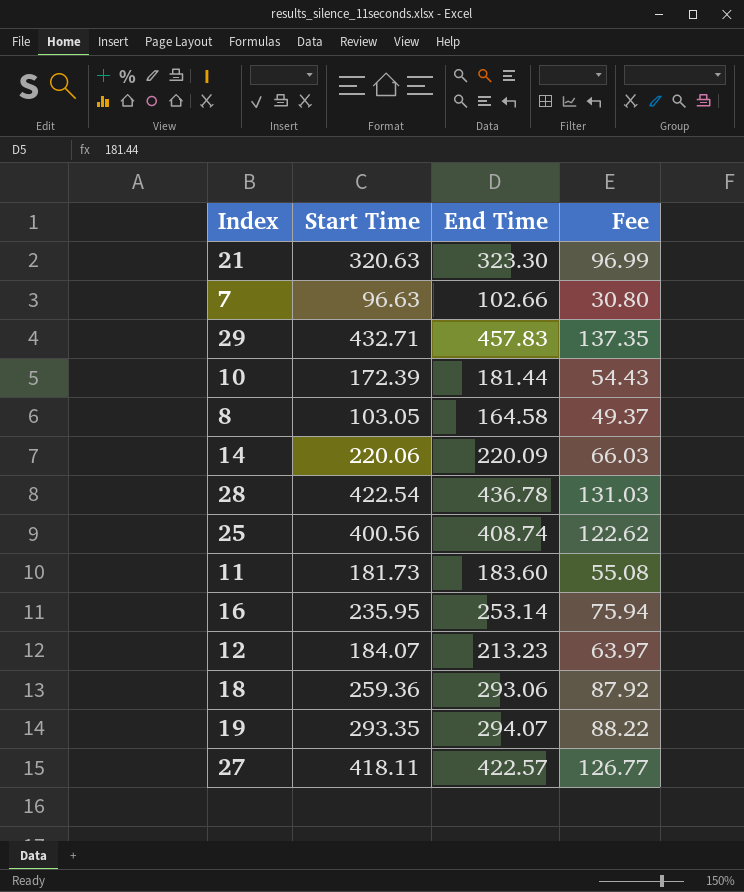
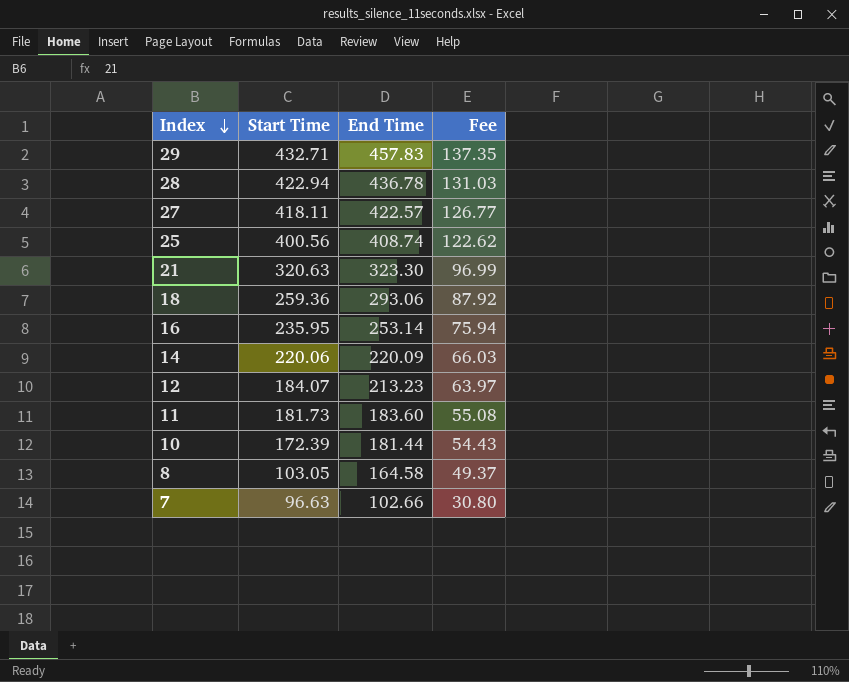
row order: none -> Index descending
row 19: 293.35 | 294.07 | 88.22 -> none
28 | Start Time: 422.54 -> 422.94

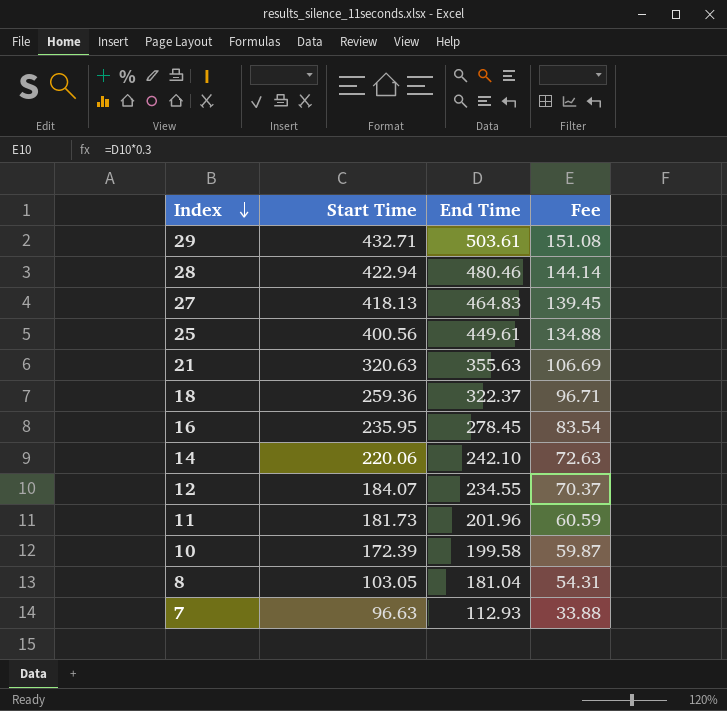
29 | End Time: 457.83 -> 503.61
29 | Fee: 137.35 -> 151.08
28 | End Time: 436.78 -> 480.46
28 | Fee: 131.03 -> 144.14
27 | Start Time: 418.11 -> 418.13
27 | End Time: 422.57 -> 464.83
27 | Fee: 126.77 -> 139.45
25 | End Time: 408.74 -> 449.61
25 | Fee: 122.62 -> 134.88
21 | End Time: 323.30 -> 355.63
21 | Fee: 96.99 -> 106.69
18 | End Time: 293.06 -> 322.37
18 | Fee: 87.92 -> 96.71
16 | End Time: 253.14 -> 278.45
16 | Fee: 75.94 -> 83.54
14 | End Time: 220.09 -> 242.10
14 | Fee: 66.03 -> 72.63
12 | End Time: 213.23 -> 234.55
12 | Fee: 63.97 -> 70.37
11 | End Time: 183.60 -> 201.96
11 | Fee: 55.08 -> 60.59
10 | End Time: 181.44 -> 199.58
10 | Fee: 54.43 -> 59.87
8 | End Time: 164.58 -> 181.04
8 | Fee: 49.37 -> 54.31
7 | End Time: 102.66 -> 112.93
7 | Fee: 30.80 -> 33.88

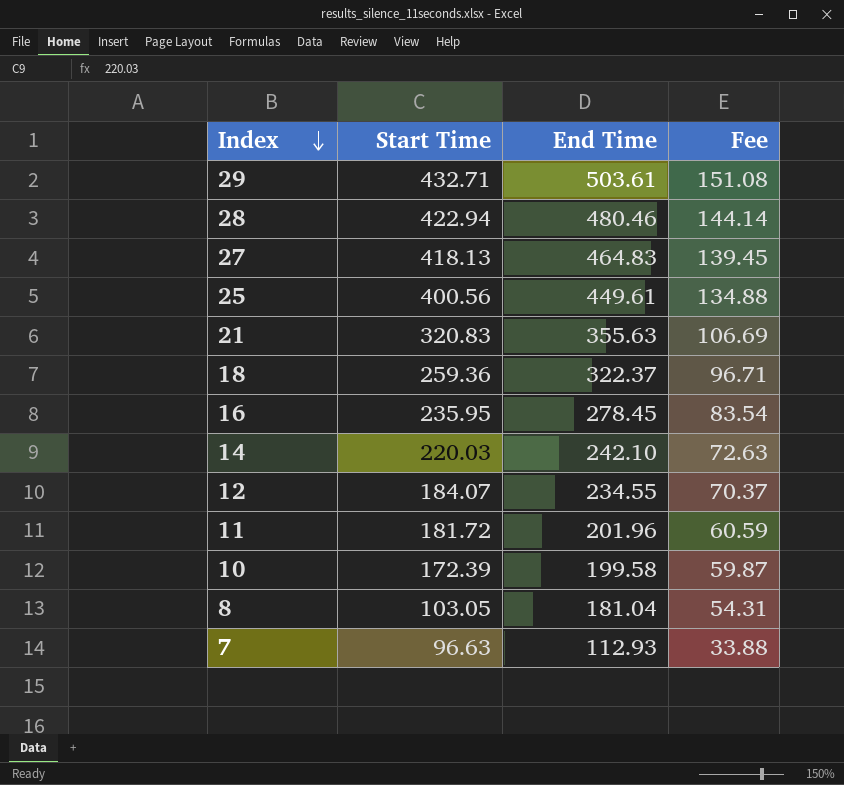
21 | Start Time: 320.63 -> 320.83
14 | Start Time: 220.06 -> 220.03
11 | Start Time: 181.73 -> 181.72

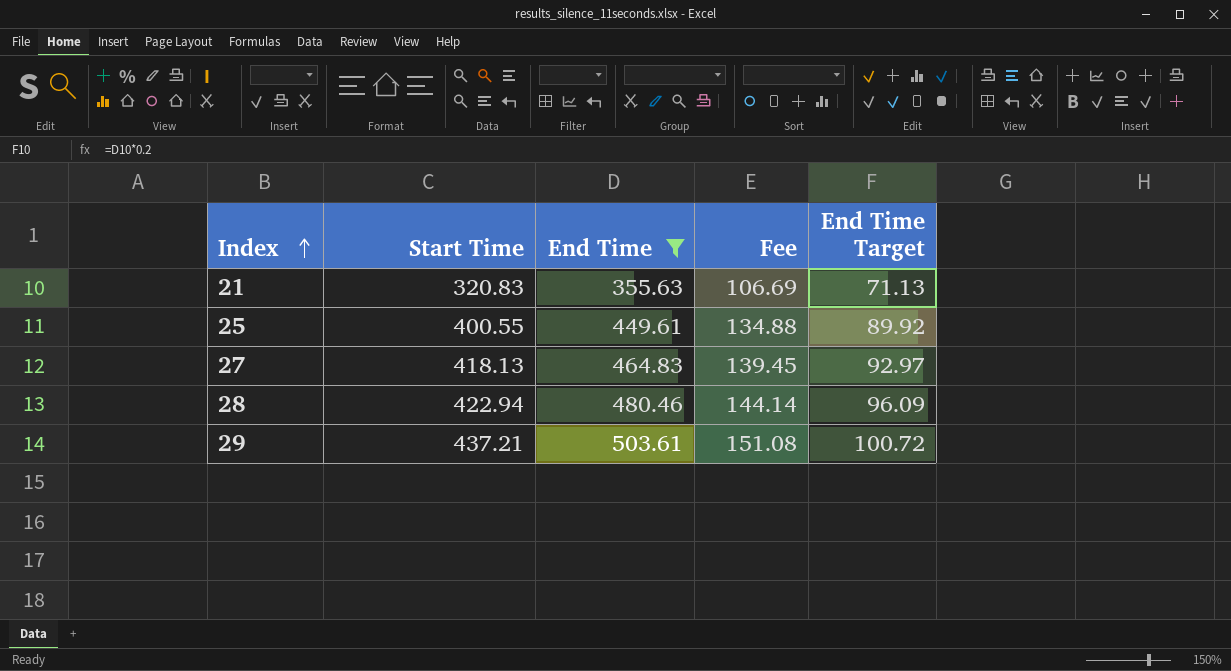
filter: none -> End Time >= 355.63
row order: Index descending -> Index ascending
column End Time Target | formula: none -> [End Time] * 0.2
25 | Start Time: 400.56 -> 400.55
29 | Start Time: 432.71 -> 437.21

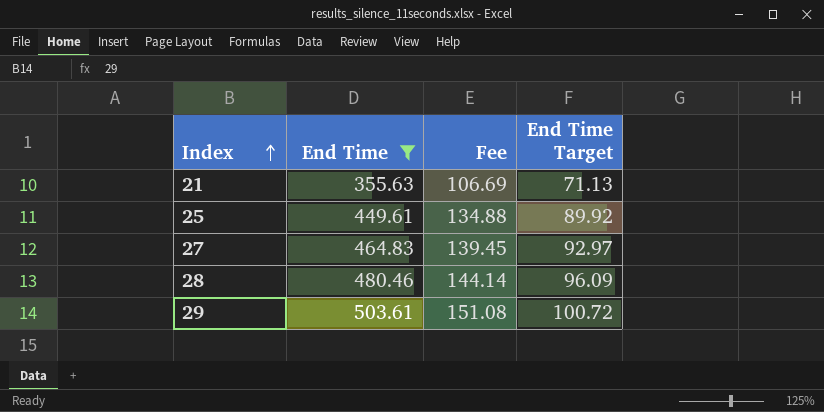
column Start Time | position: 2 -> none

